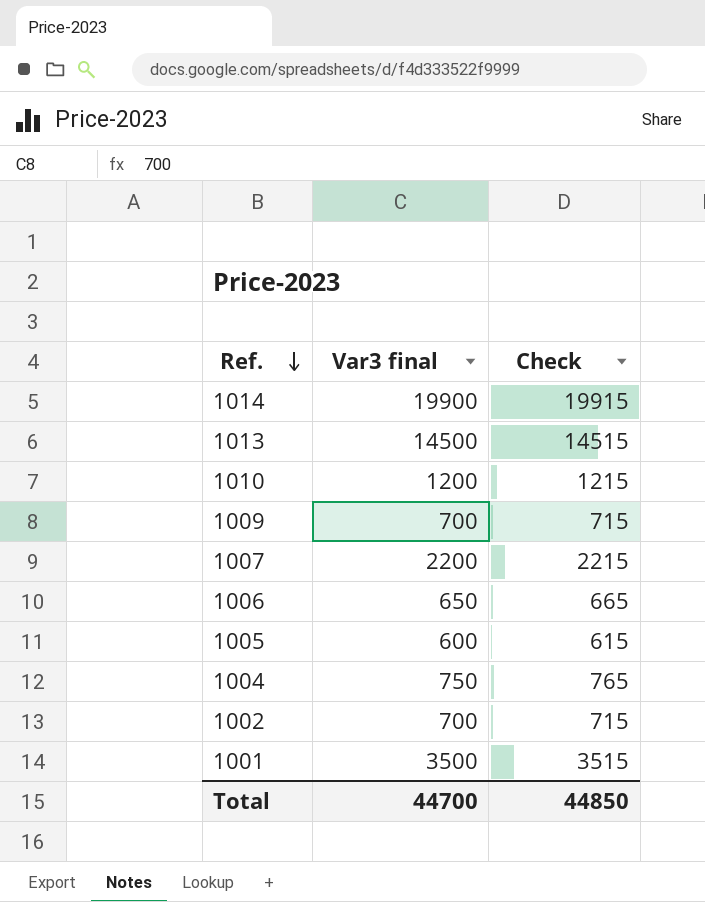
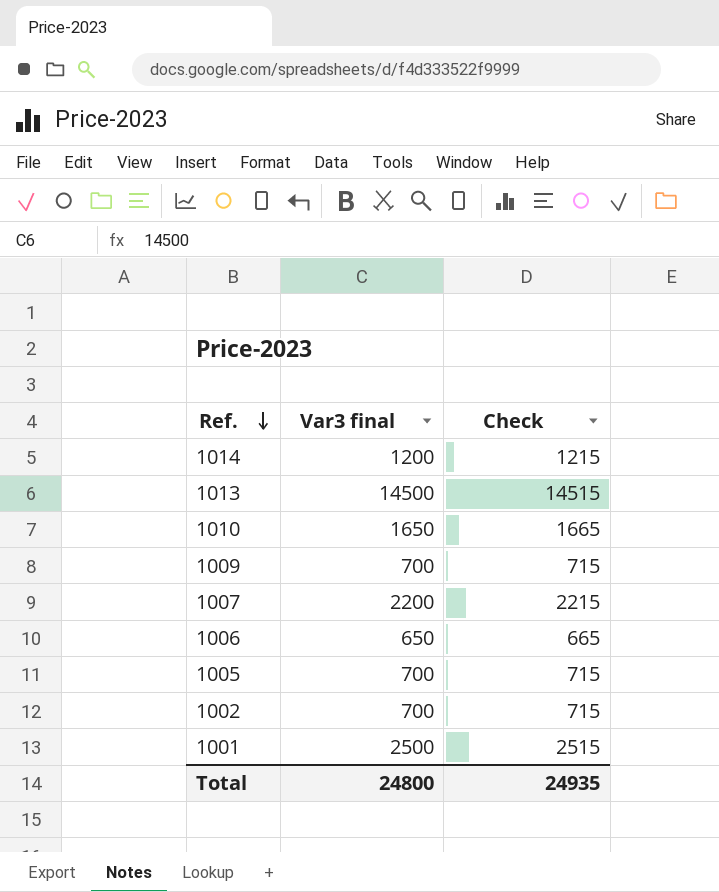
row 1004: 750 | 765 -> none
1014 | Var3 final: 19900 -> 1200
1014 | Check: 19915 -> 1215
1010 | Var3 final: 1200 -> 1650
1010 | Check: 1215 -> 1665
1005 | Var3 final: 600 -> 700
1005 | Check: 615 -> 715
1001 | Var3 final: 3500 -> 2500
1001 | Check: 3515 -> 2515
Total | Var3 final: 44700 -> 24800
Total | Check: 44850 -> 24935

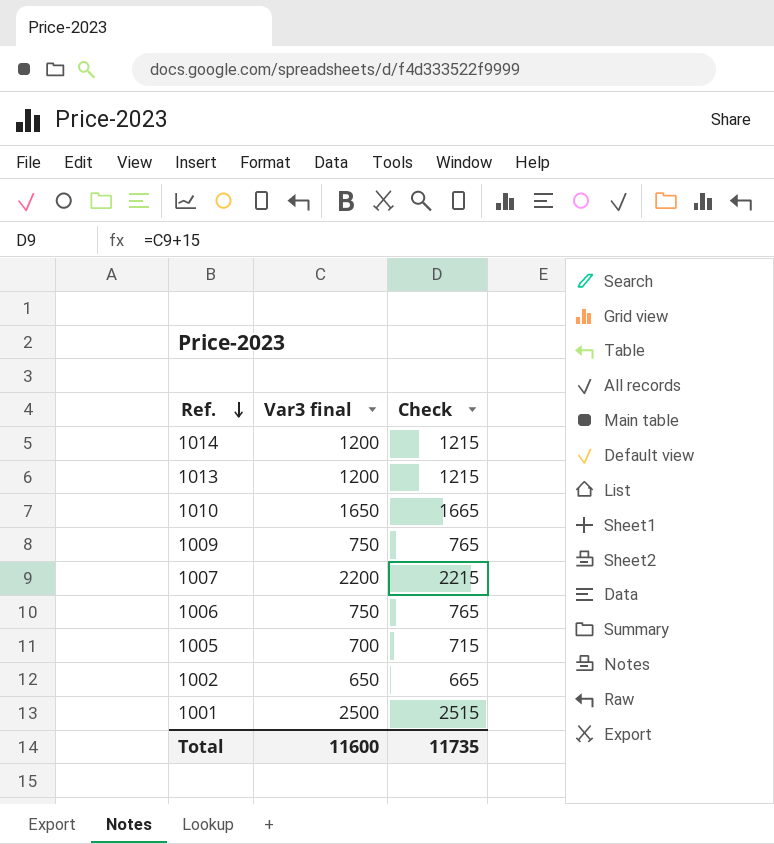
1013 | Var3 final: 14500 -> 1200
1013 | Check: 14515 -> 1215
1009 | Var3 final: 700 -> 750
1009 | Check: 715 -> 765
1006 | Var3 final: 650 -> 750
1006 | Check: 665 -> 765
1002 | Var3 final: 700 -> 650
1002 | Check: 715 -> 665
Total | Var3 final: 24800 -> 11600
Total | Check: 24935 -> 11735

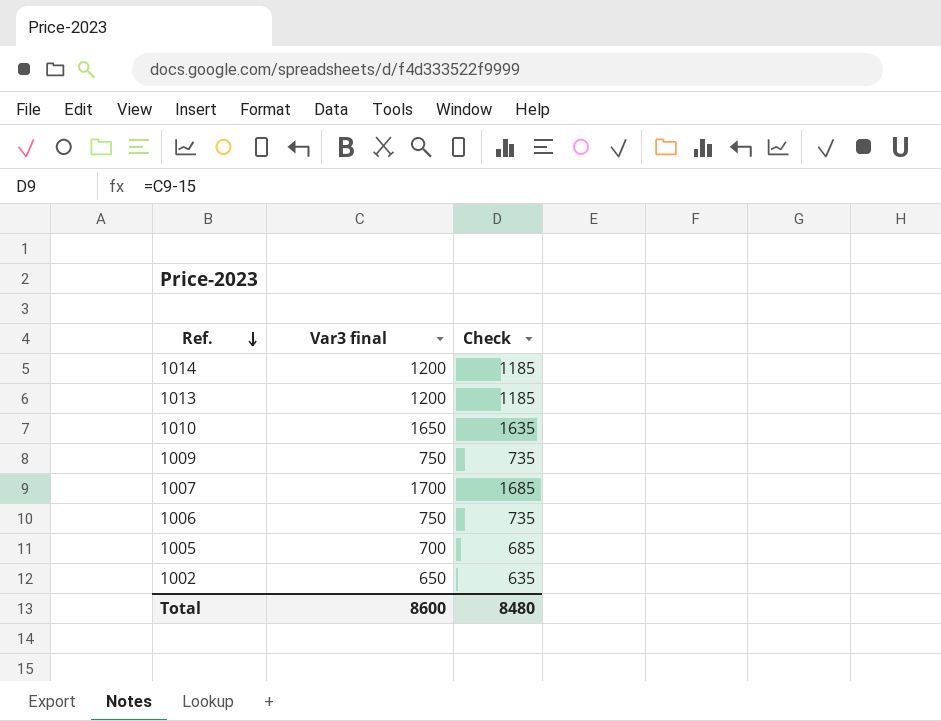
column Check | formula: [Var3 final] + 15 -> [Var3 final] - 15
row 1001: 2500 | 2515 -> none
1007 | Var3 final: 2200 -> 1700
Total | Var3 final: 11600 -> 8600
Total | Check: 11735 -> 8480

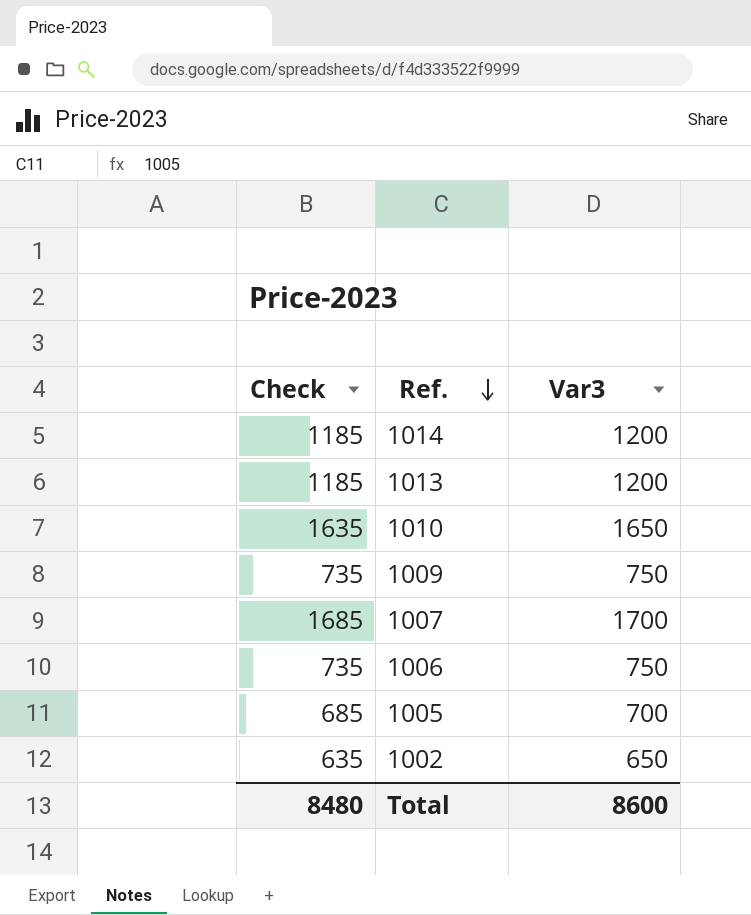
column Check | position: 3 -> 1
column name: Var3 final -> Var3

